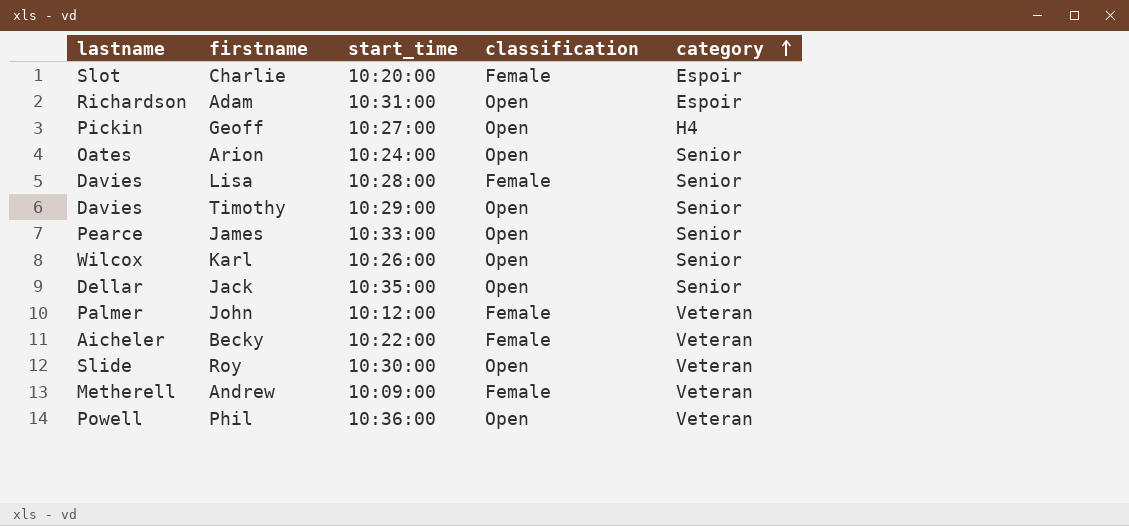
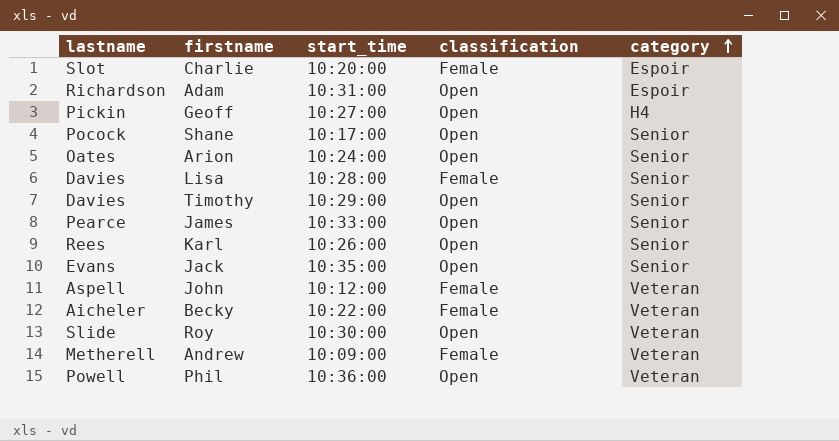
row Shane: none -> Pocock | 10:17:00 | Open | Senior
Karl | lastname: Wilcox -> Rees
Jack | lastname: Dellar -> Evans
John | lastname: Palmer -> Aspell

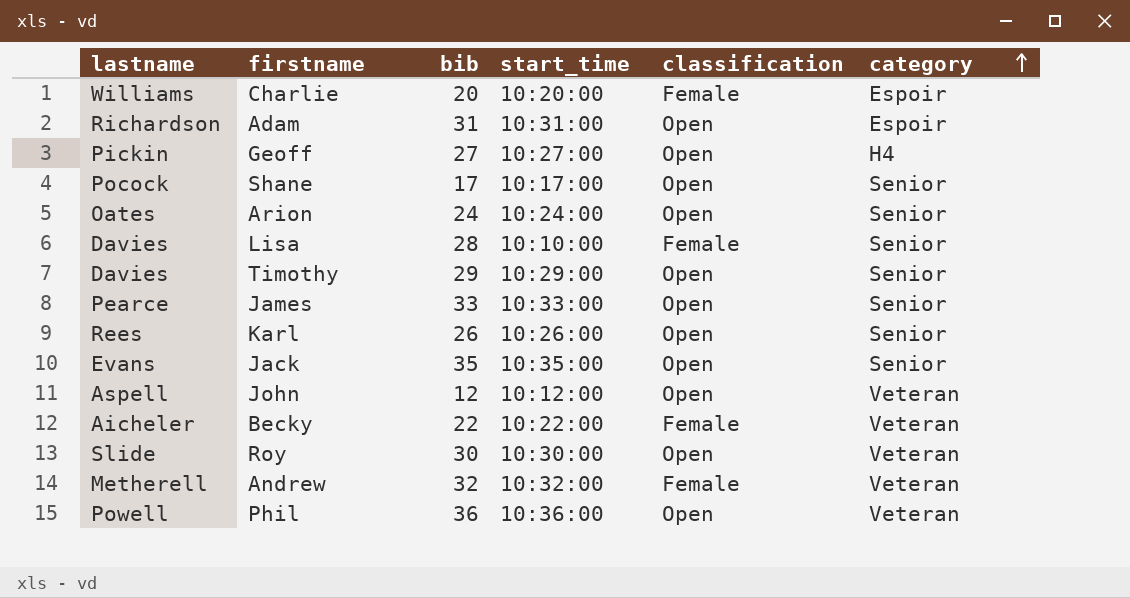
column bib | position: none -> 3
Charlie | lastname: Slot -> Williams
Lisa | start_time: 10:28:00 -> 10:10:00
John | classification: Female -> Open
Andrew | start_time: 10:09:00 -> 10:32:00

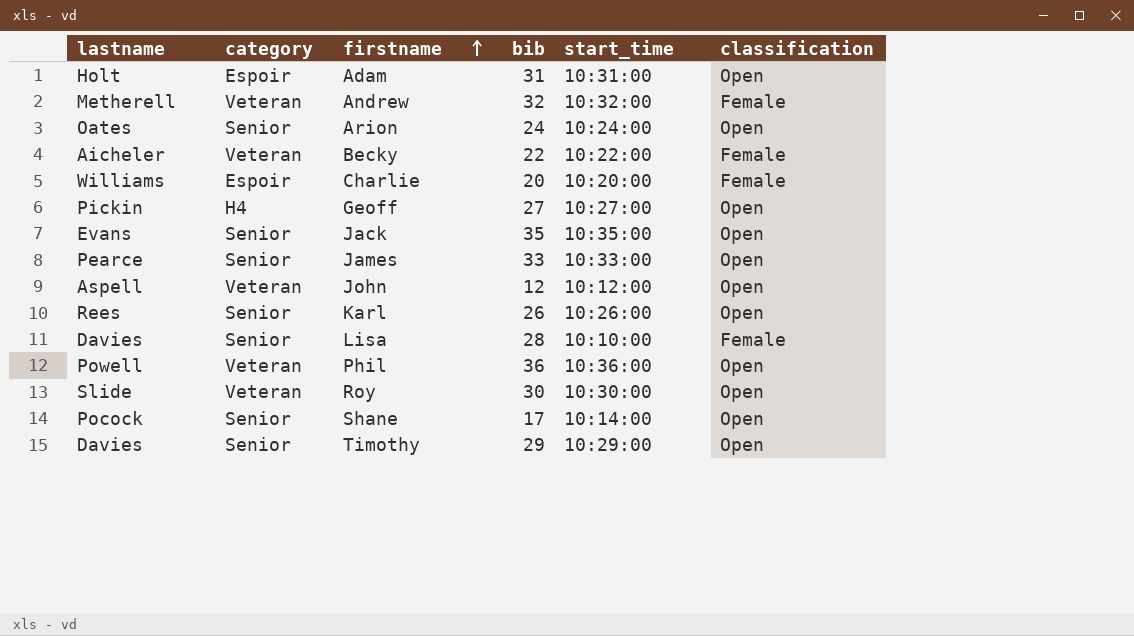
row order: category ascending -> firstname ascending
column category | position: 6 -> 2
Adam | lastname: Richardson -> Holt
Shane | start_time: 10:17:00 -> 10:14:00

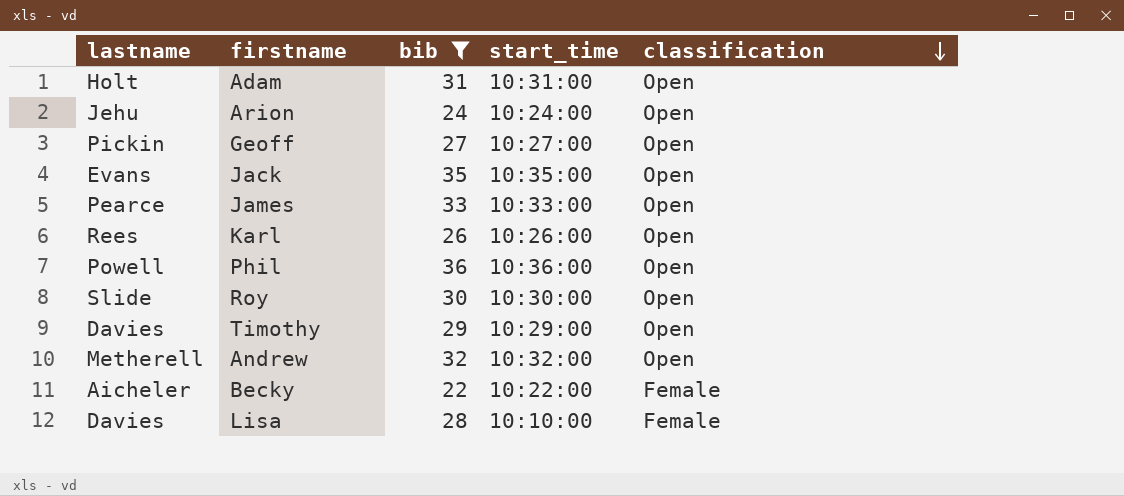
filter: none -> bib >= 22
row order: firstname ascending -> classification descending
column category | position: 2 -> none
Arion | lastname: Oates -> Jehu
Andrew | classification: Female -> Open

